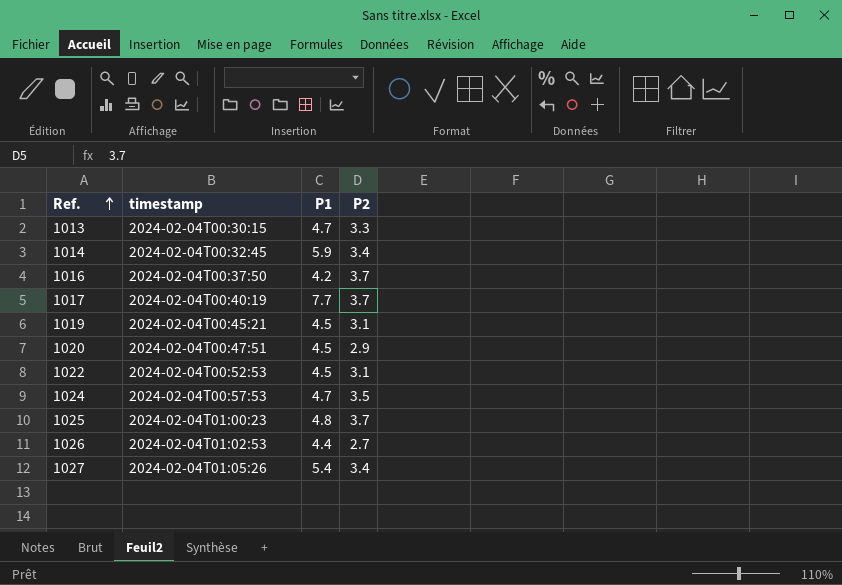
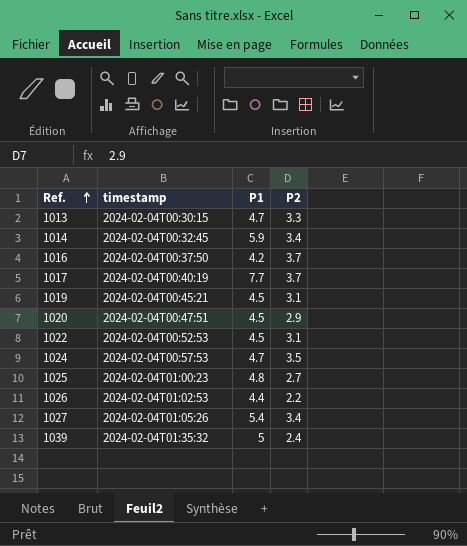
1025 | P2: 3.7 -> 2.7
1026 | P2: 2.7 -> 2.2
row 1039: none -> 2024-02-04T01:35:32 | 5 | 2.4

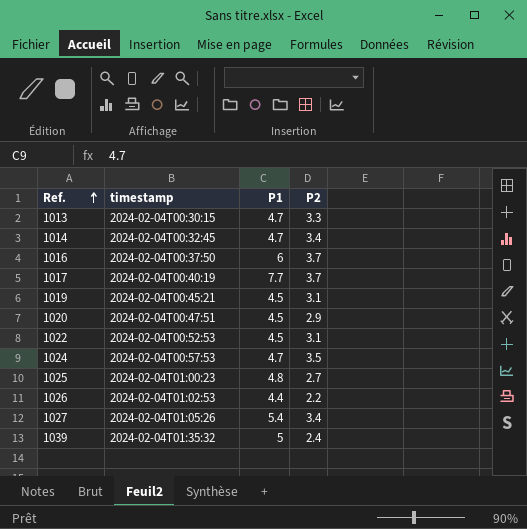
1014 | P1: 5.9 -> 4.7
1016 | P1: 4.2 -> 6

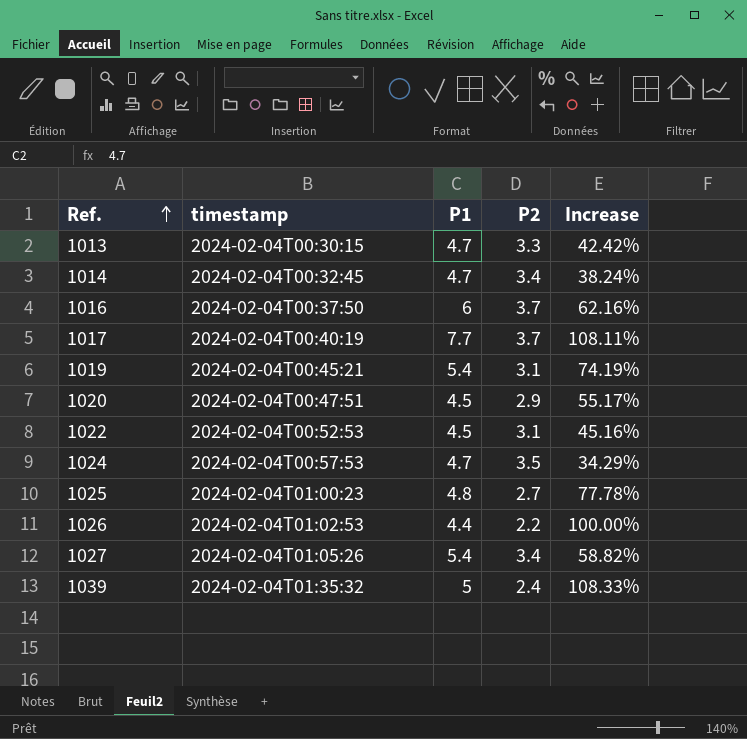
column Increase | formula: none -> ([P1] - [P2]) / [P2]
1019 | P1: 4.5 -> 5.4

